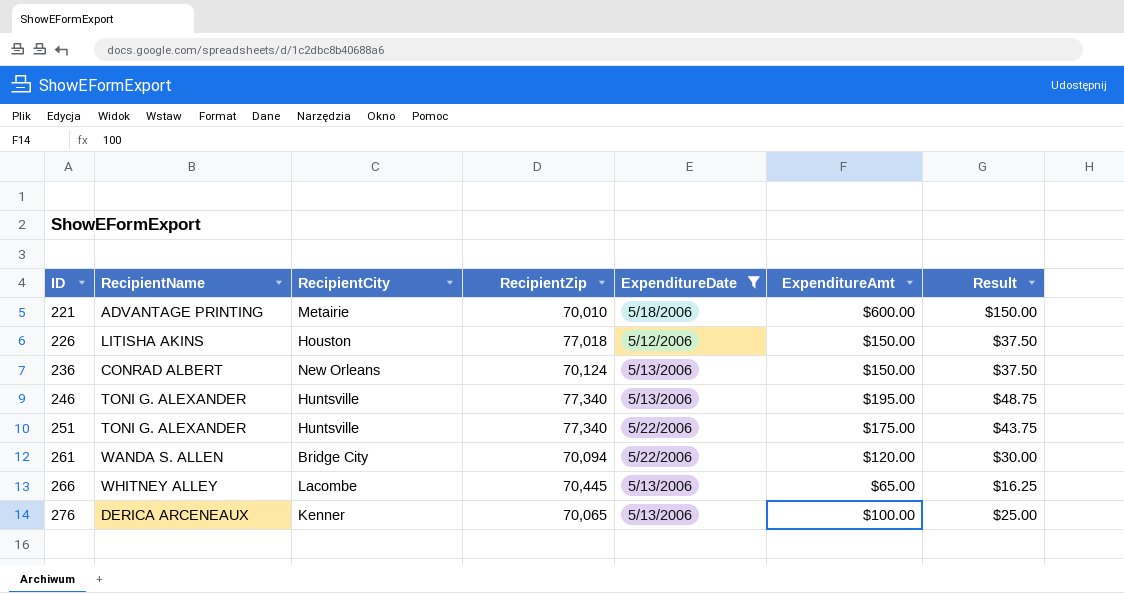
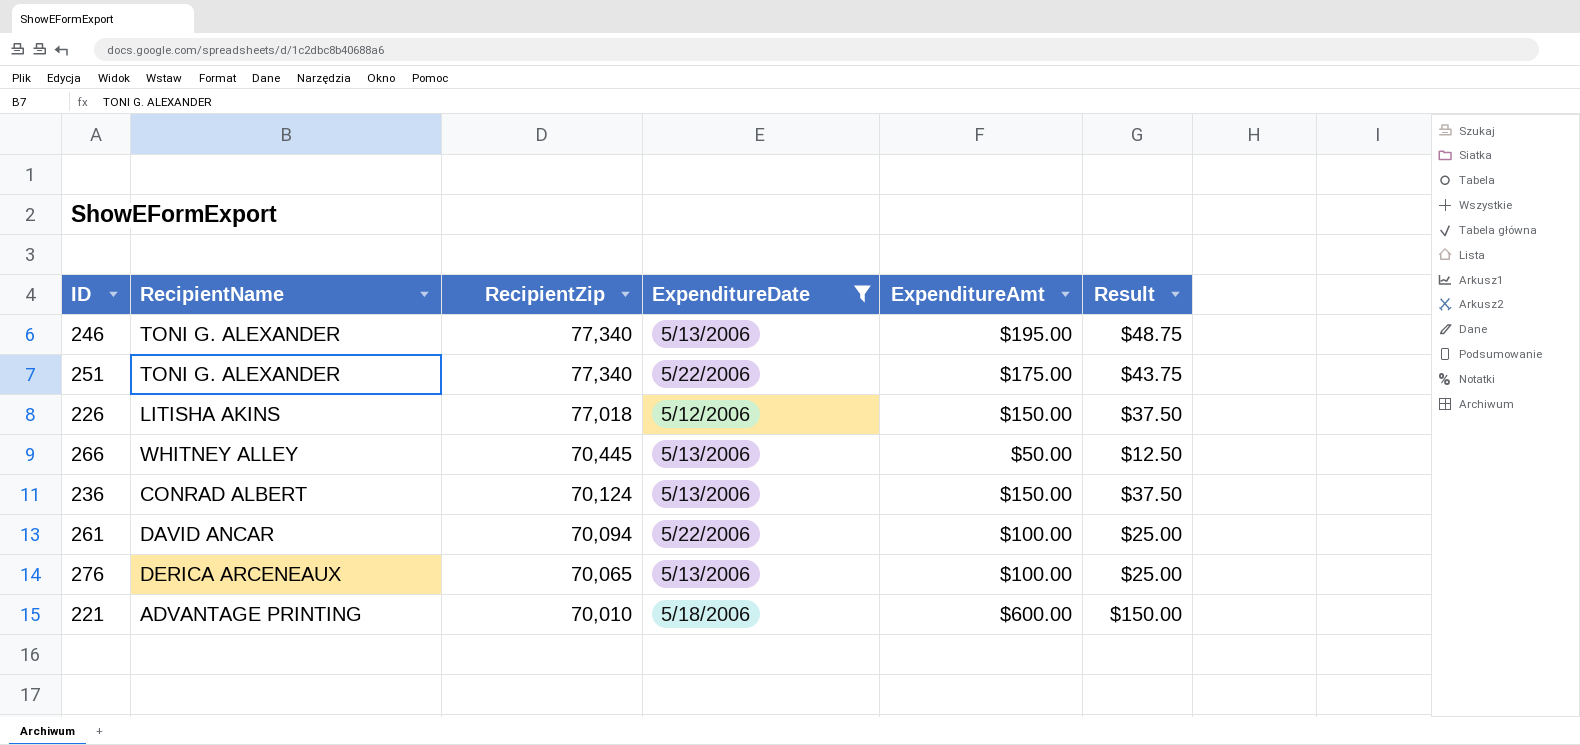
row order: ID ascending -> RecipientZip descending
column RecipientCity | position: 3 -> none
266 | ExpenditureAmt: $65.00 -> $50.00
266 | Result: $16.25 -> $12.50
261 | RecipientName: WANDA S. ALLEN -> DAVID ANCAR
261 | ExpenditureAmt: $120.00 -> $100.00
261 | Result: $30.00 -> $25.00

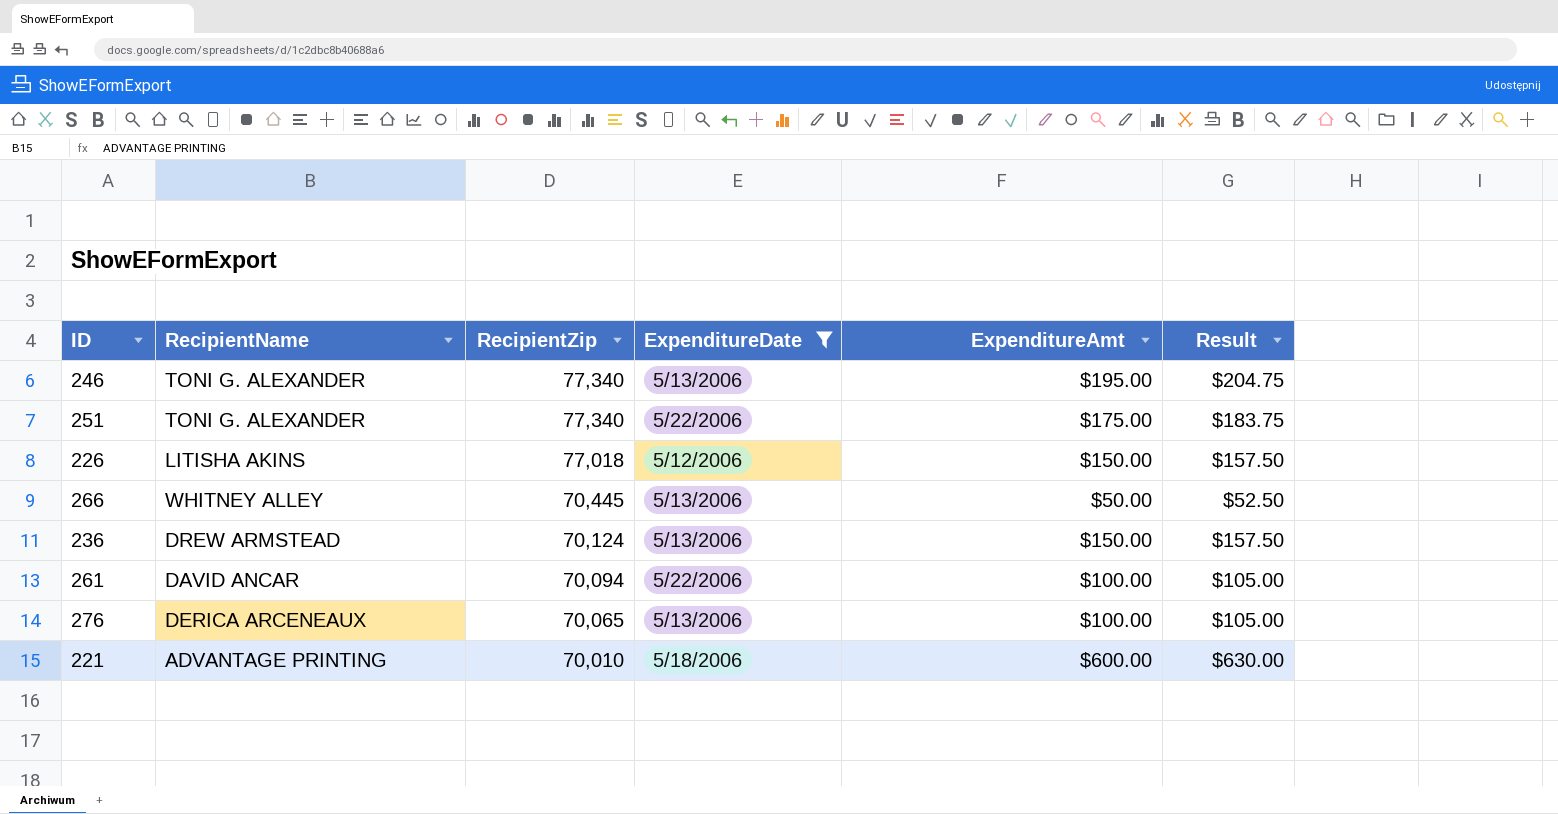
column Result | formula: [ExpenditureAmt] * 0.25 -> [ExpenditureAmt] * 1.05
236 | RecipientName: CONRAD ALBERT -> DREW ARMSTEAD

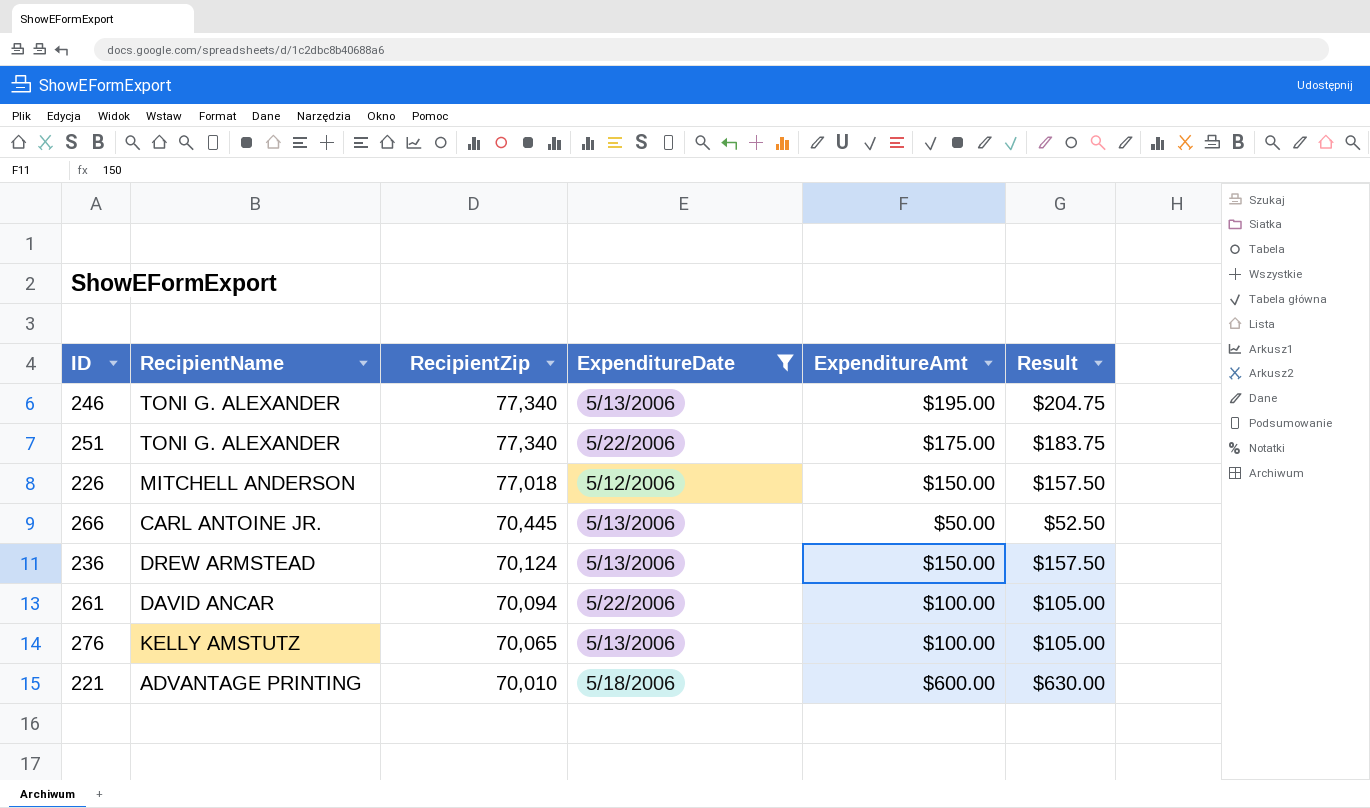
226 | RecipientName: LITISHA AKINS -> MITCHELL ANDERSON
266 | RecipientName: WHITNEY ALLEY -> CARL ANTOINE JR.
276 | RecipientName: DERICA ARCENEAUX -> KELLY AMSTUTZ

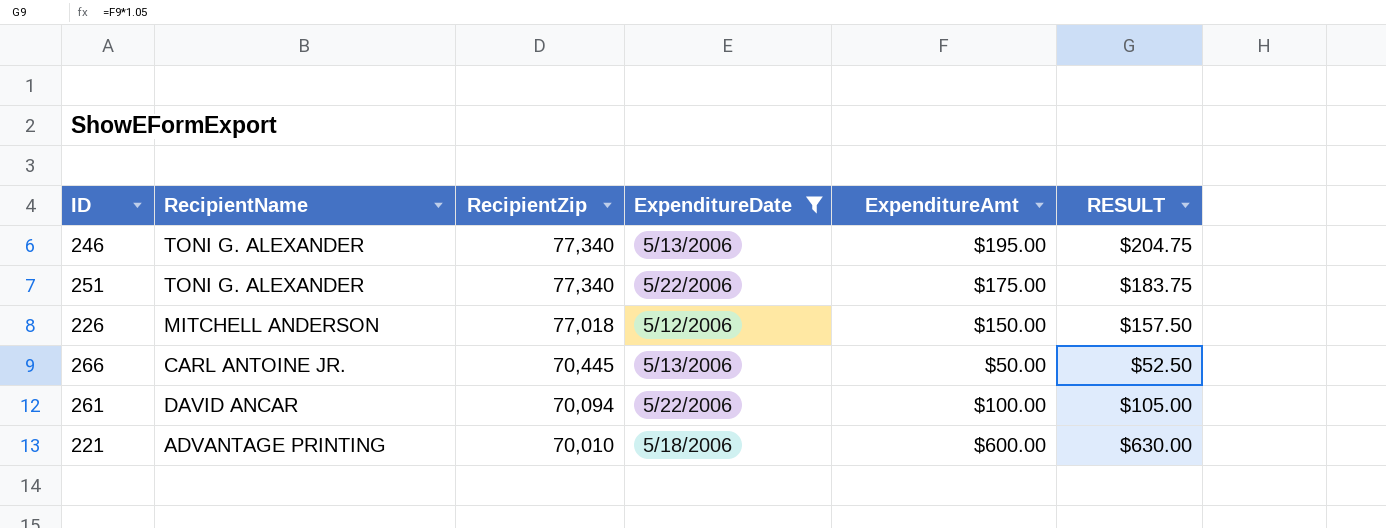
column name: Result -> RESULT
row 236: DREW ARMSTEAD | 70,124 | 5/13/2006 | $150.00 | $157.50 -> none
row 276: KELLY AMSTUTZ | 70,065 | 5/13/2006 | $100.00 | $105.00 -> none

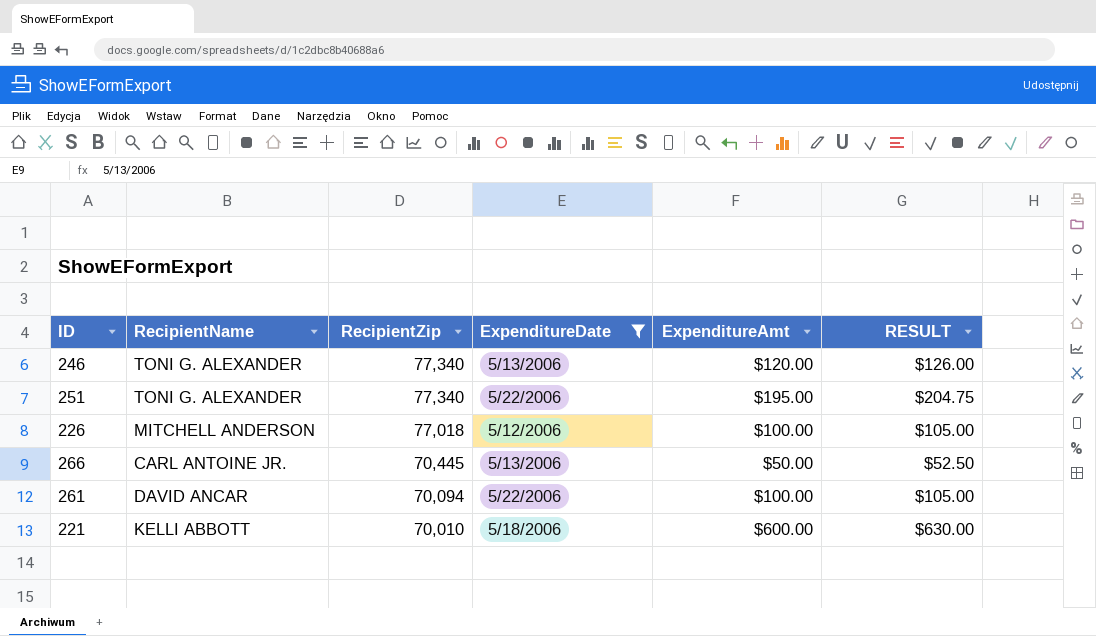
246 | ExpenditureAmt: $195.00 -> $120.00
246 | RESULT: $204.75 -> $126.00
251 | ExpenditureAmt: $175.00 -> $195.00
251 | RESULT: $183.75 -> $204.75
226 | ExpenditureAmt: $150.00 -> $100.00
226 | RESULT: $157.50 -> $105.00
221 | RecipientName: ADVANTAGE PRINTING -> KELLI ABBOTT

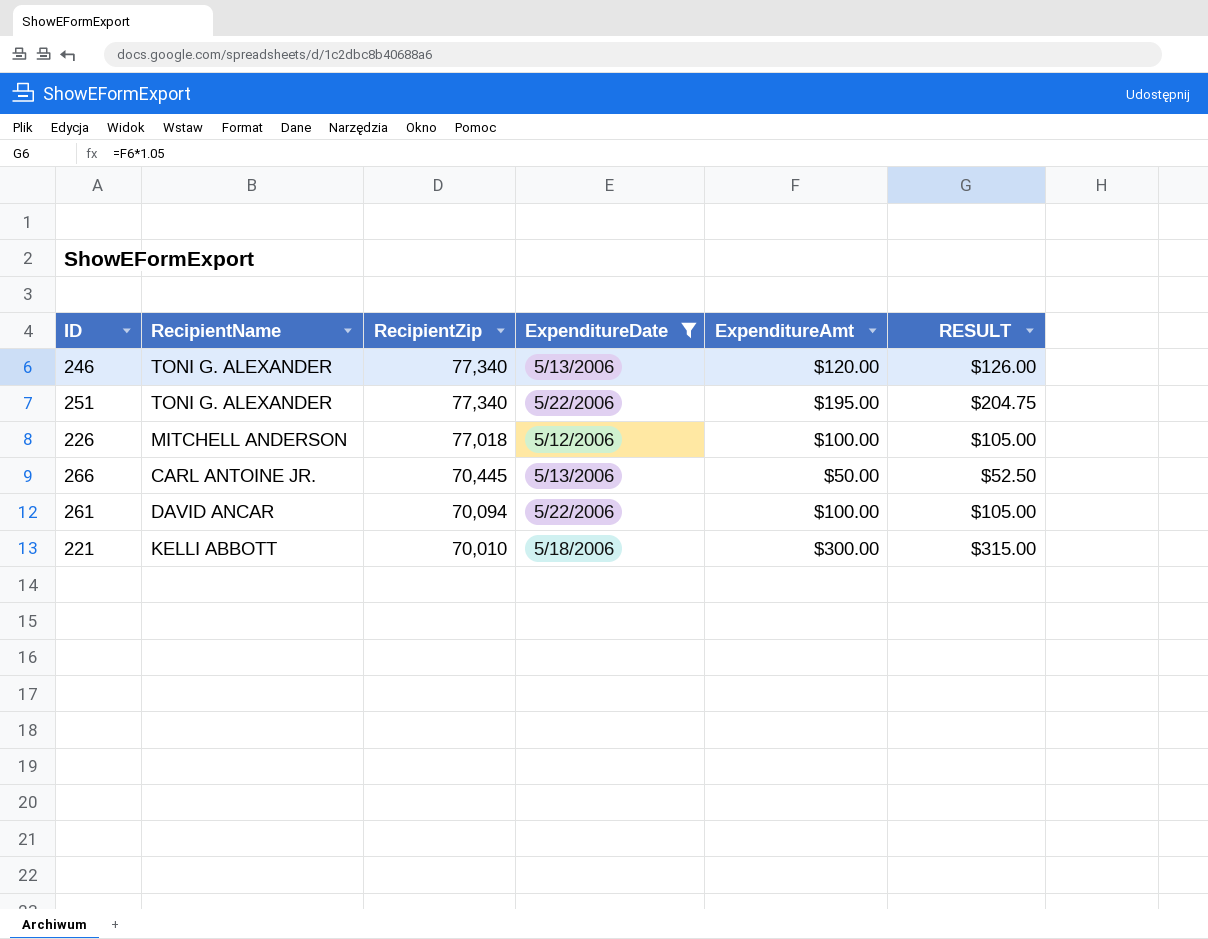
221 | ExpenditureAmt: $600.00 -> $300.00
221 | RESULT: $630.00 -> $315.00

